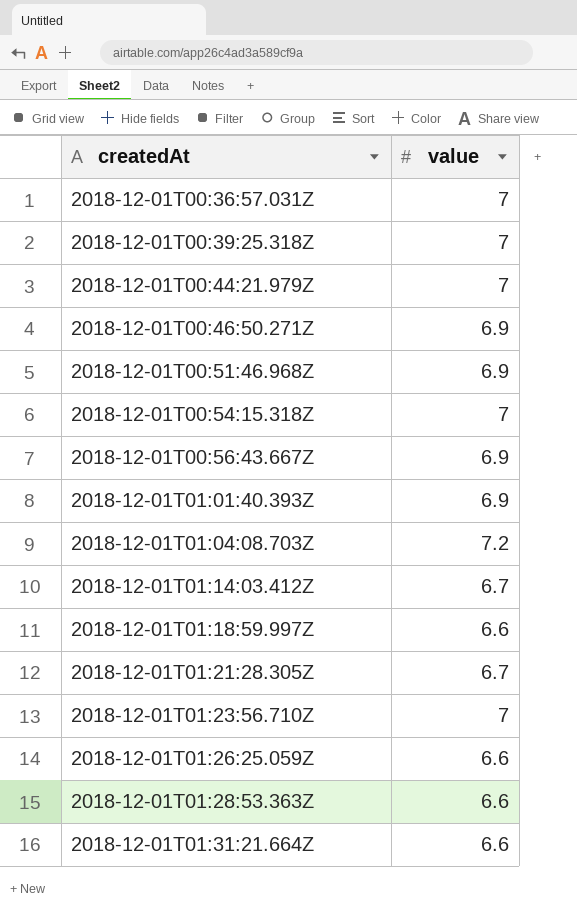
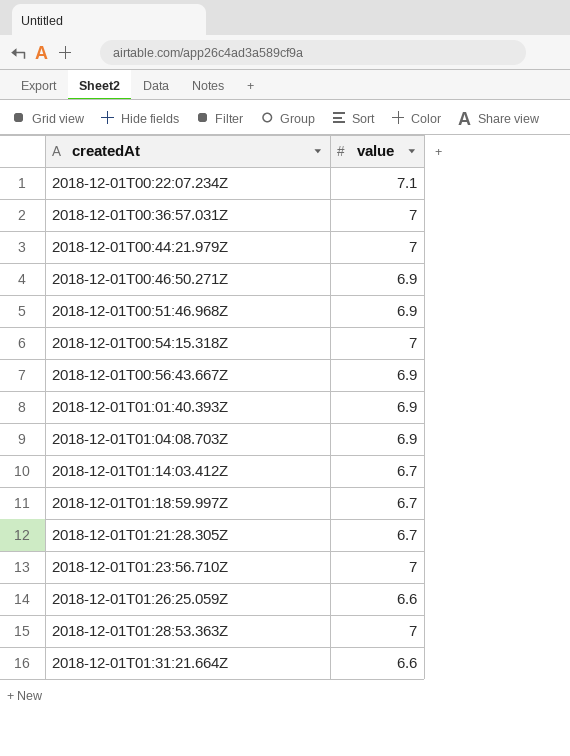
row 2018-12-01T00:39:25.318Z: 7 -> none
row 2018-12-01T00:22:07.234Z: none -> 7.1
2018-12-01T01:04:08.703Z | value: 7.2 -> 6.9
2018-12-01T01:18:59.997Z | value: 6.6 -> 6.7
2018-12-01T01:28:53.363Z | value: 6.6 -> 7

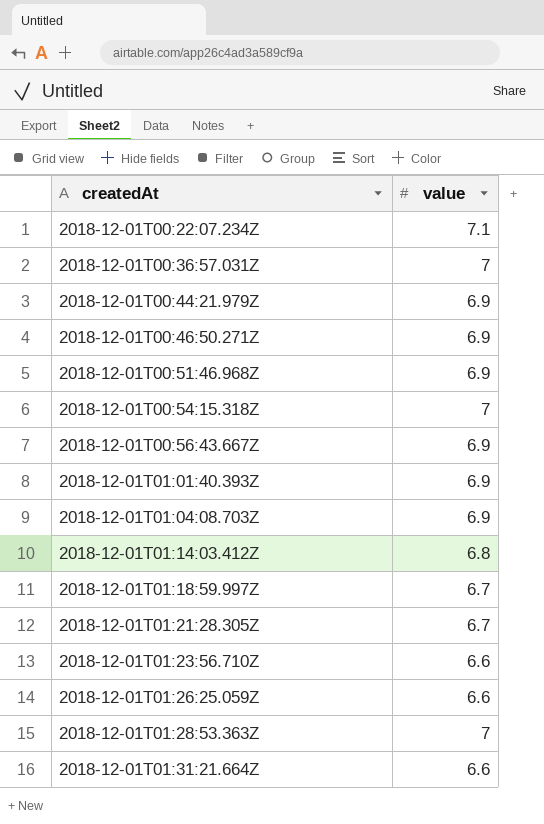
2018-12-01T00:44:21.979Z | value: 7 -> 6.9
2018-12-01T01:14:03.412Z | value: 6.7 -> 6.8
2018-12-01T01:23:56.710Z | value: 7 -> 6.6

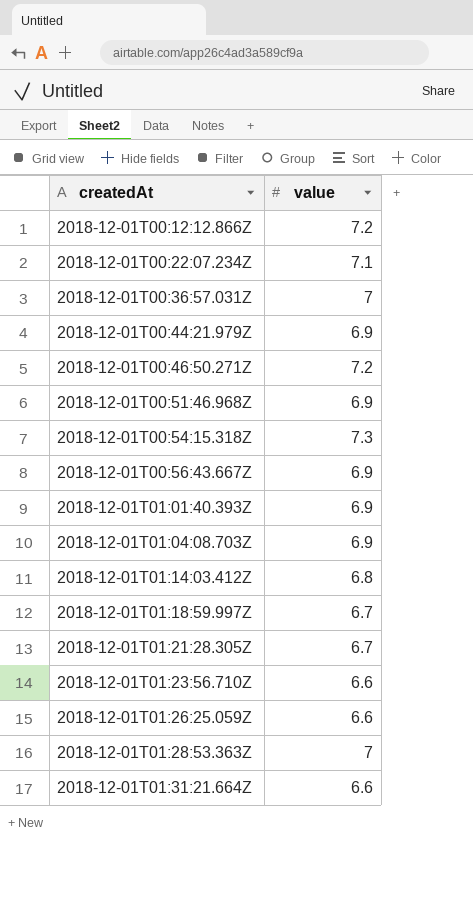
row 2018-12-01T00:12:12.866Z: none -> 7.2
2018-12-01T00:46:50.271Z | value: 6.9 -> 7.2
2018-12-01T00:54:15.318Z | value: 7 -> 7.3

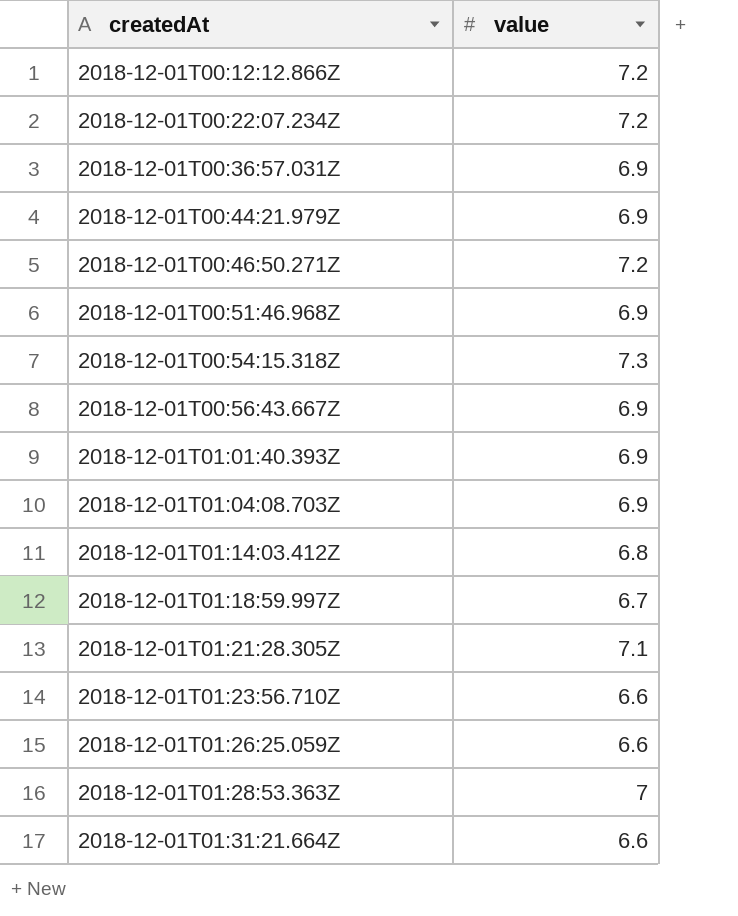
2018-12-01T00:22:07.234Z | value: 7.1 -> 7.2
2018-12-01T00:36:57.031Z | value: 7 -> 6.9
2018-12-01T01:21:28.305Z | value: 6.7 -> 7.1

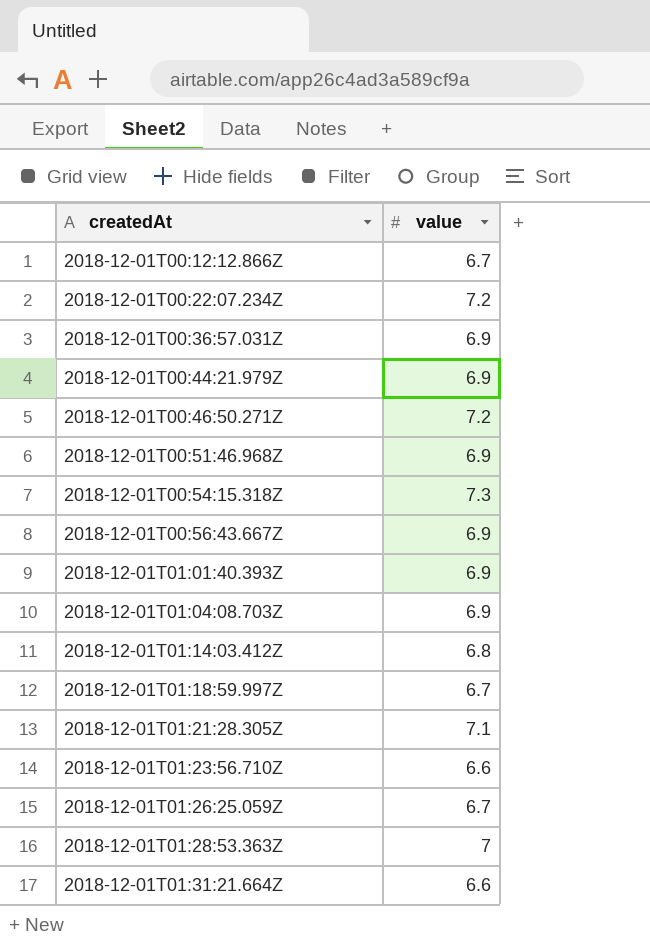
2018-12-01T00:12:12.866Z | value: 7.2 -> 6.7
2018-12-01T01:26:25.059Z | value: 6.6 -> 6.7

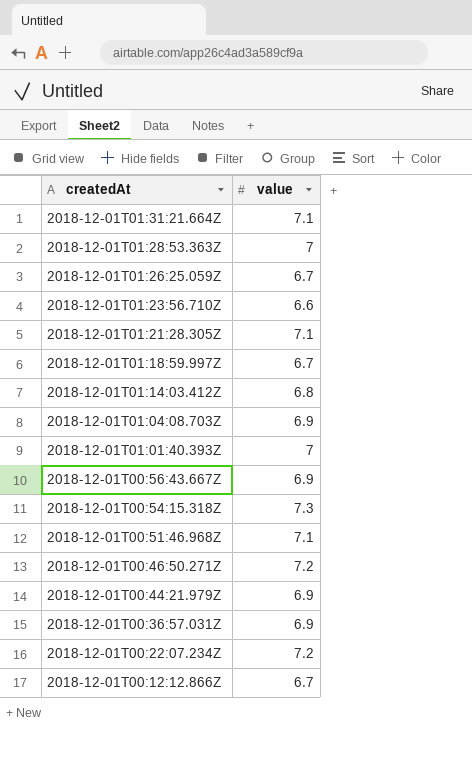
row order: createdAt ascending -> createdAt descending
2018-12-01T01:31:21.664Z | value: 6.6 -> 7.1
2018-12-01T01:01:40.393Z | value: 6.9 -> 7
2018-12-01T00:51:46.968Z | value: 6.9 -> 7.1

